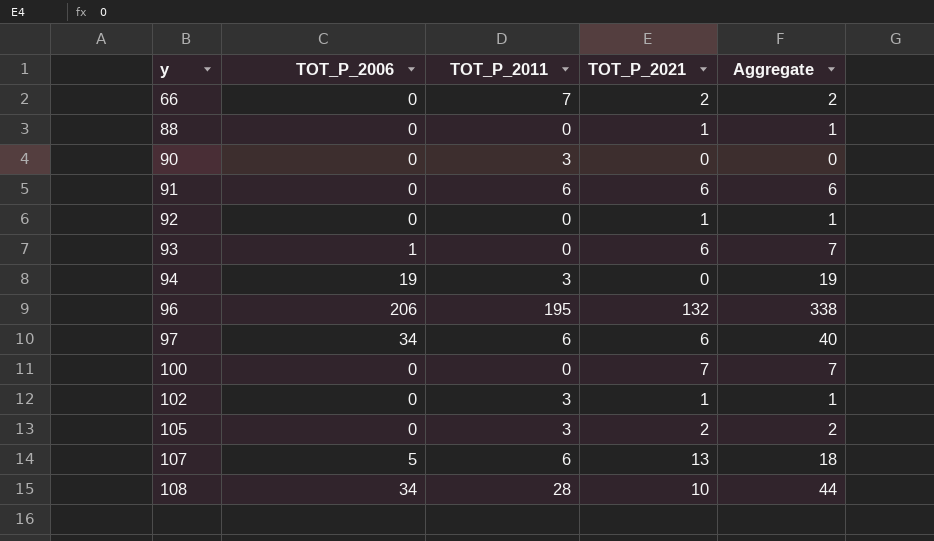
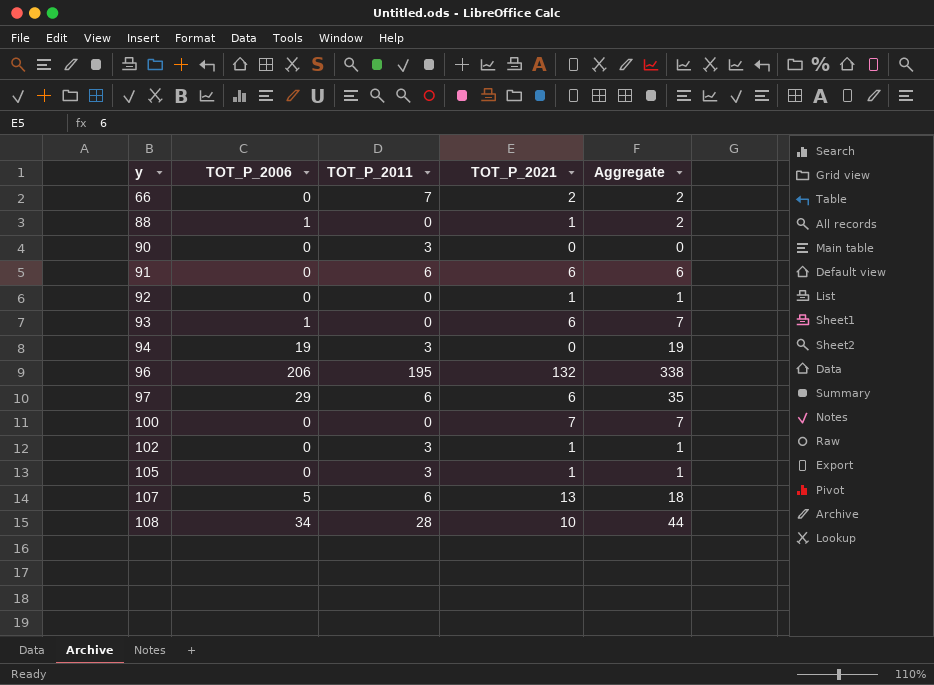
88 | TOT_P_2006: 0 -> 1
88 | Aggregate: 1 -> 2
97 | TOT_P_2006: 34 -> 29
97 | Aggregate: 40 -> 35
105 | TOT_P_2021: 2 -> 1
105 | Aggregate: 2 -> 1

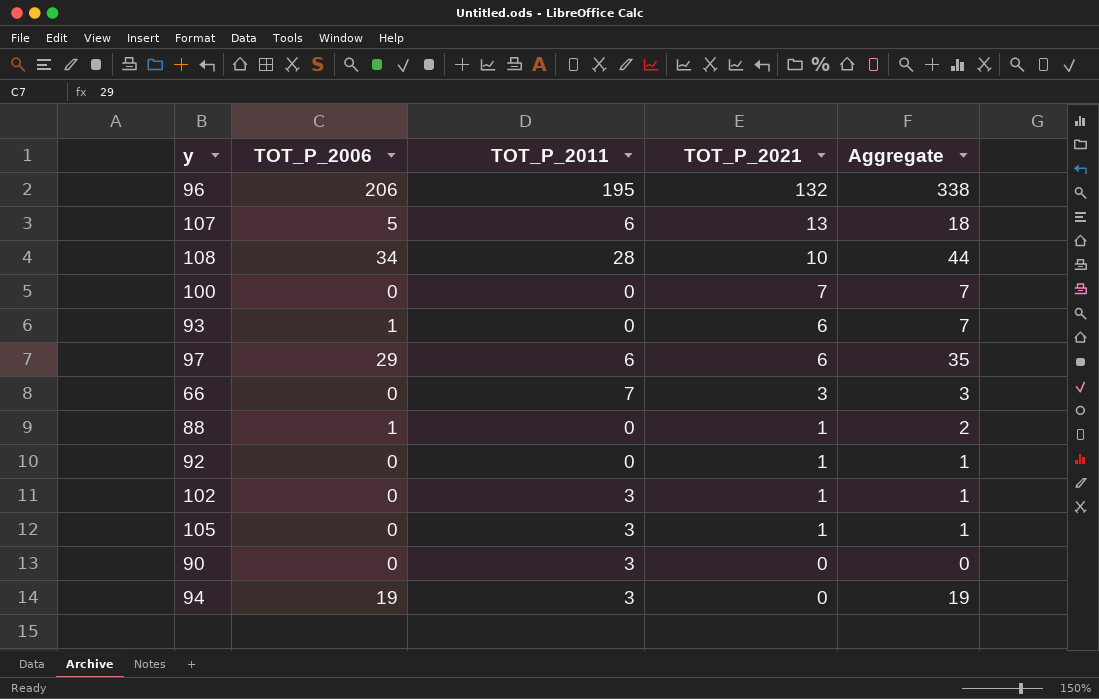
row order: y ascending -> TOT_P_2021 descending
row 91: 0 | 6 | 6 | 6 -> none
66 | TOT_P_2021: 2 -> 3
66 | Aggregate: 2 -> 3

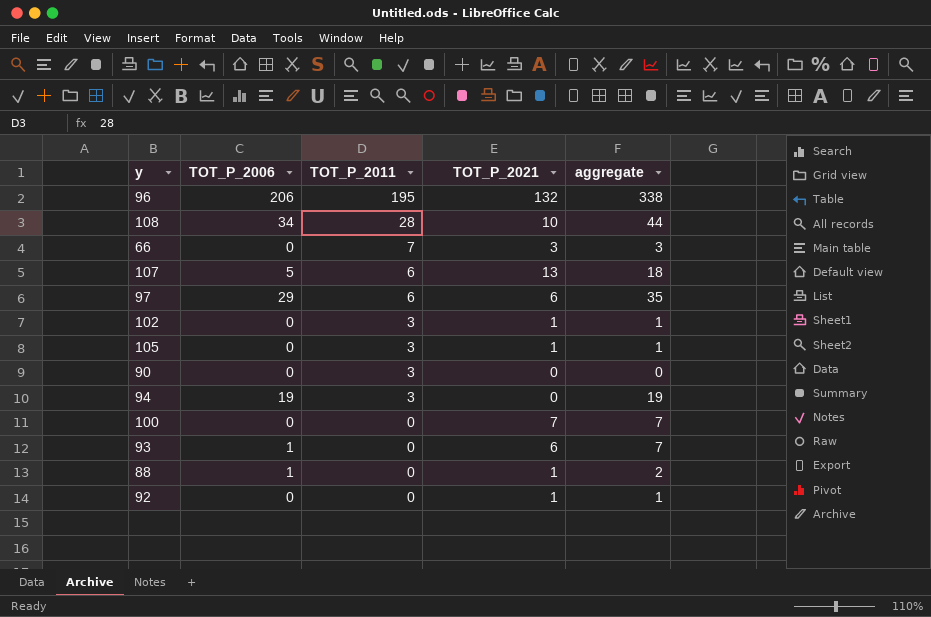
row order: TOT_P_2021 descending -> TOT_P_2011 descending
column name: Aggregate -> aggregate

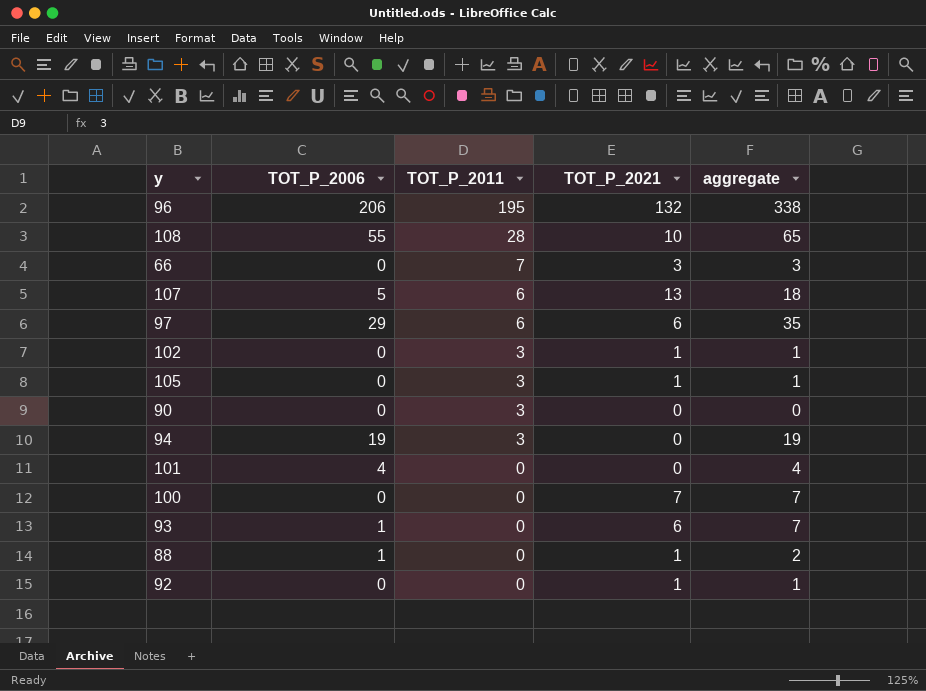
108 | TOT_P_2006: 34 -> 55
108 | aggregate: 44 -> 65
row 101: none -> 4 | 0 | 0 | 4

